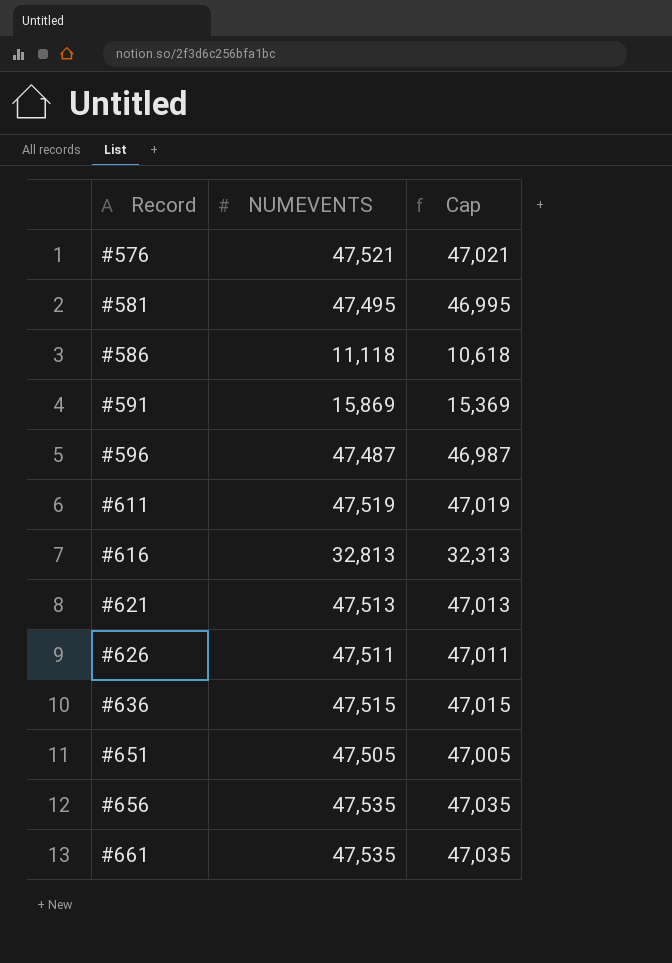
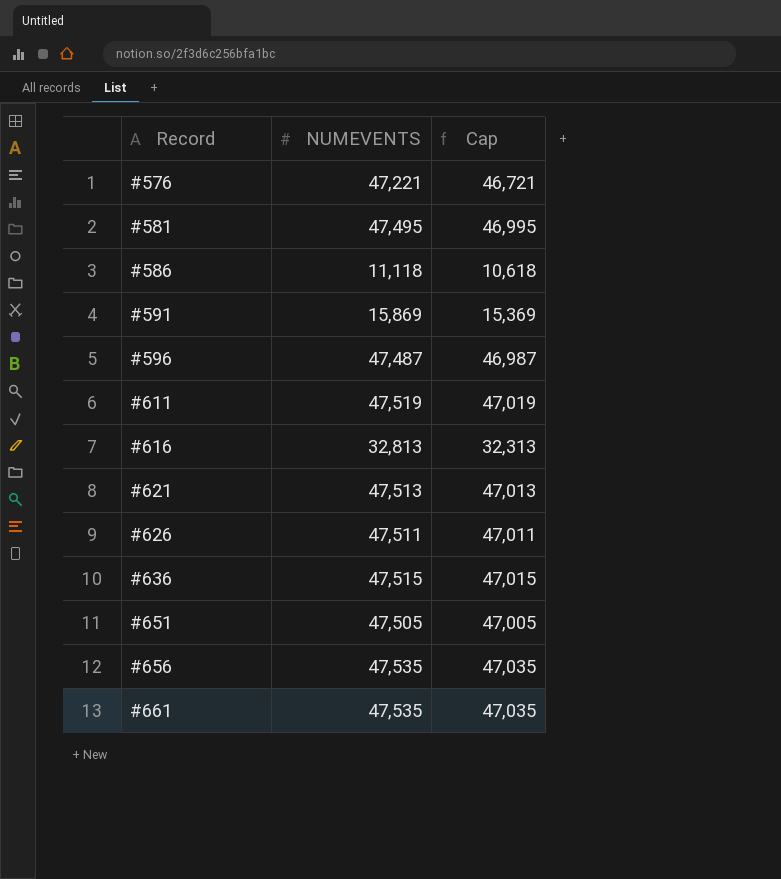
#576 | NUMEVENTS: 47,521 -> 47,221
#576 | Cap: 47,021 -> 46,721

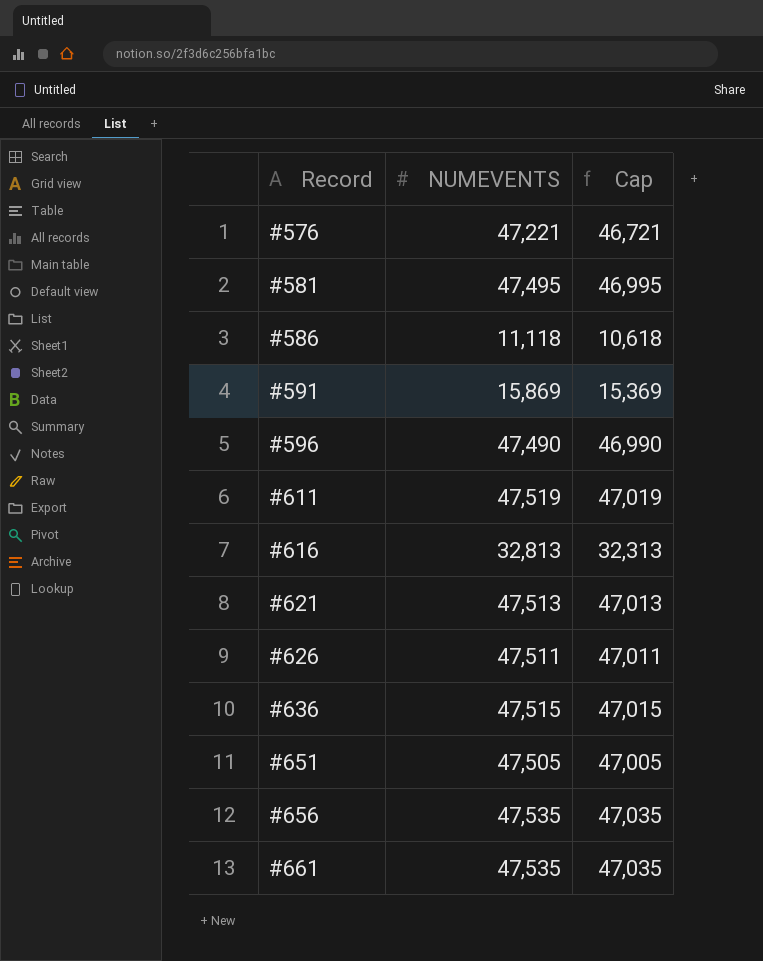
#596 | NUMEVENTS: 47,487 -> 47,490
#596 | Cap: 46,987 -> 46,990

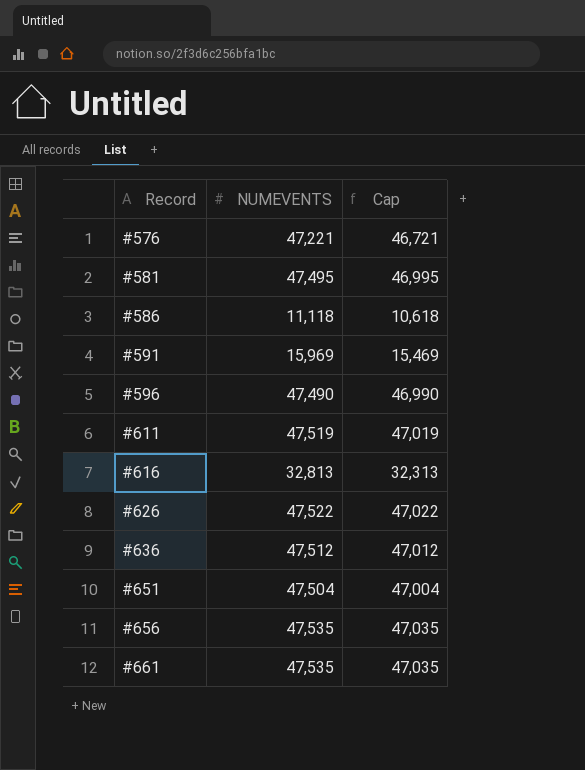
row #621: 47,513 | 47,013 -> none
#591 | NUMEVENTS: 15,869 -> 15,969
#591 | Cap: 15,369 -> 15,469
#626 | NUMEVENTS: 47,511 -> 47,522
#626 | Cap: 47,011 -> 47,022
#636 | NUMEVENTS: 47,515 -> 47,512
#636 | Cap: 47,015 -> 47,012
#651 | NUMEVENTS: 47,505 -> 47,504
#651 | Cap: 47,005 -> 47,004

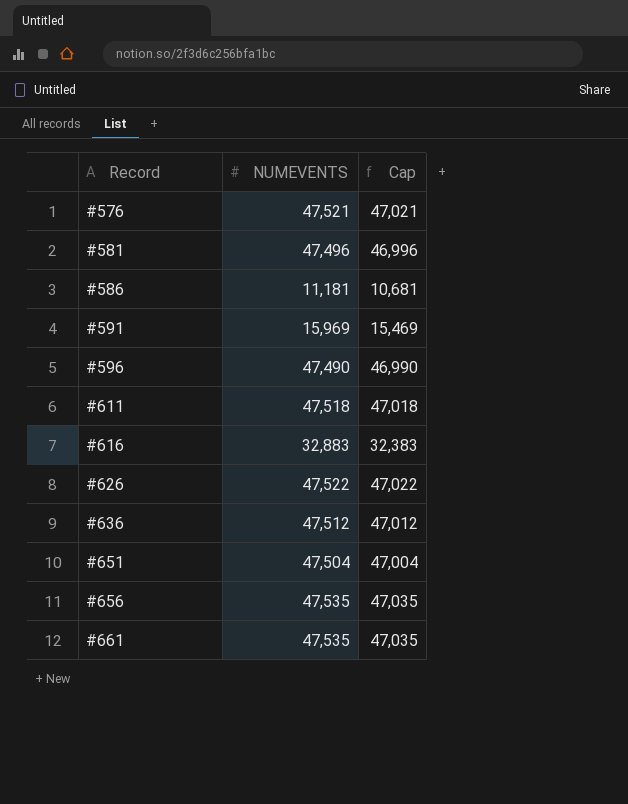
#576 | NUMEVENTS: 47,221 -> 47,521
#576 | Cap: 46,721 -> 47,021
#581 | NUMEVENTS: 47,495 -> 47,496
#581 | Cap: 46,995 -> 46,996
#586 | NUMEVENTS: 11,118 -> 11,181
#586 | Cap: 10,618 -> 10,681
#611 | NUMEVENTS: 47,519 -> 47,518
#611 | Cap: 47,019 -> 47,018
#616 | NUMEVENTS: 32,813 -> 32,883
#616 | Cap: 32,313 -> 32,383

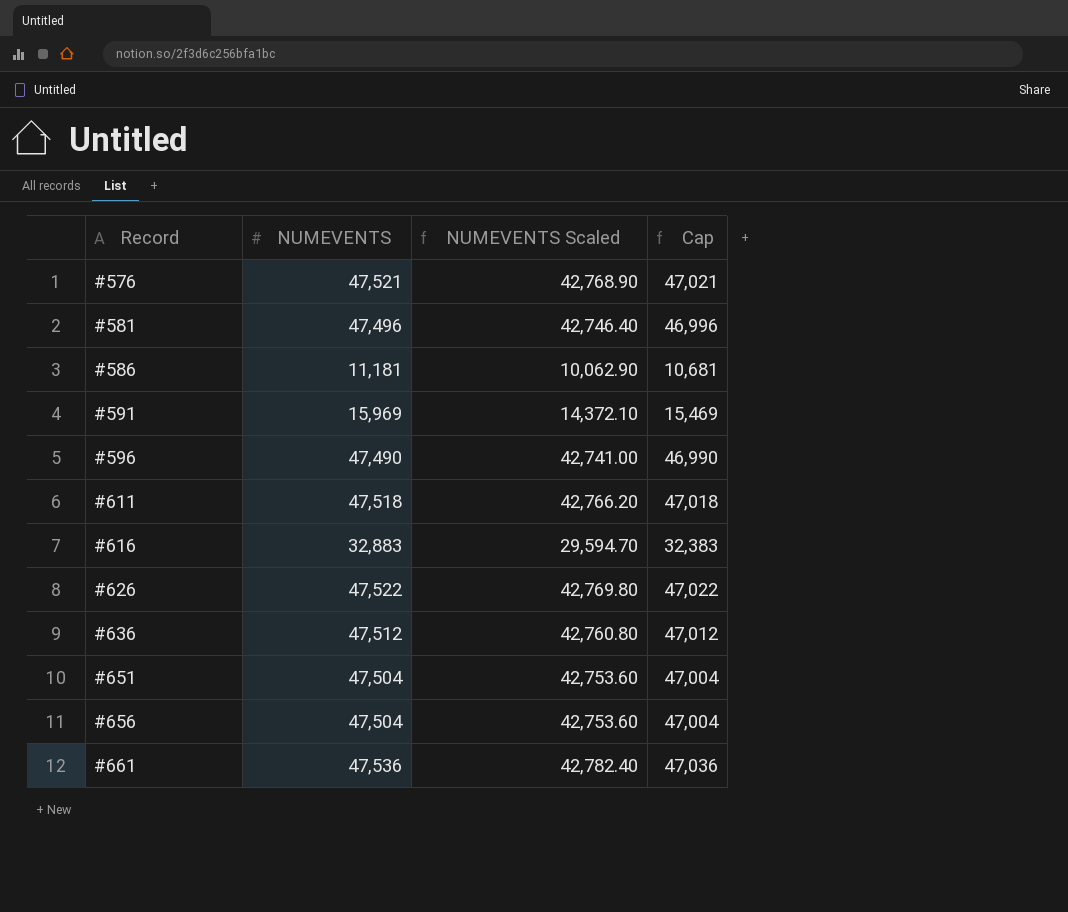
column NUMEVENTS Scaled | formula: none -> [NUMEVENTS] * 0.9
#656 | NUMEVENTS: 47,535 -> 47,504
#656 | Cap: 47,035 -> 47,004
#661 | NUMEVENTS: 47,535 -> 47,536
#661 | Cap: 47,035 -> 47,036

